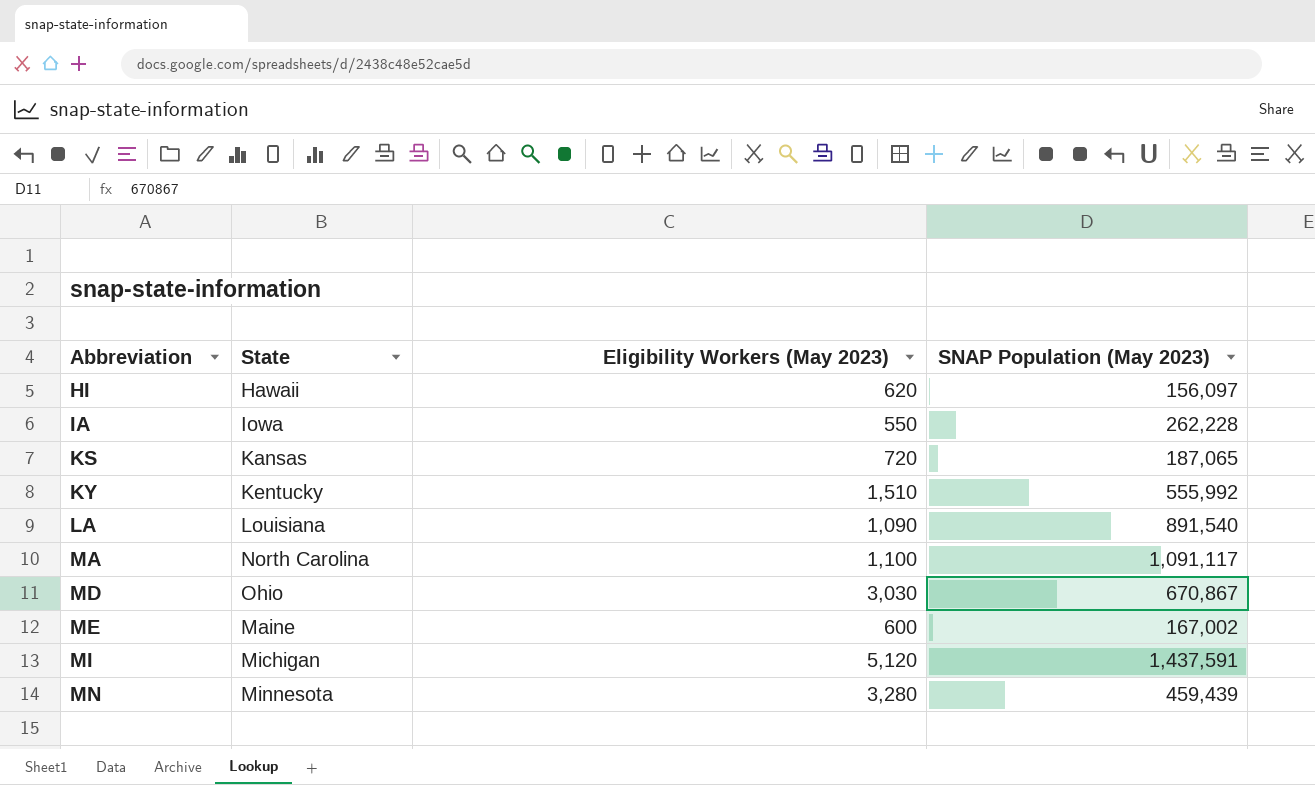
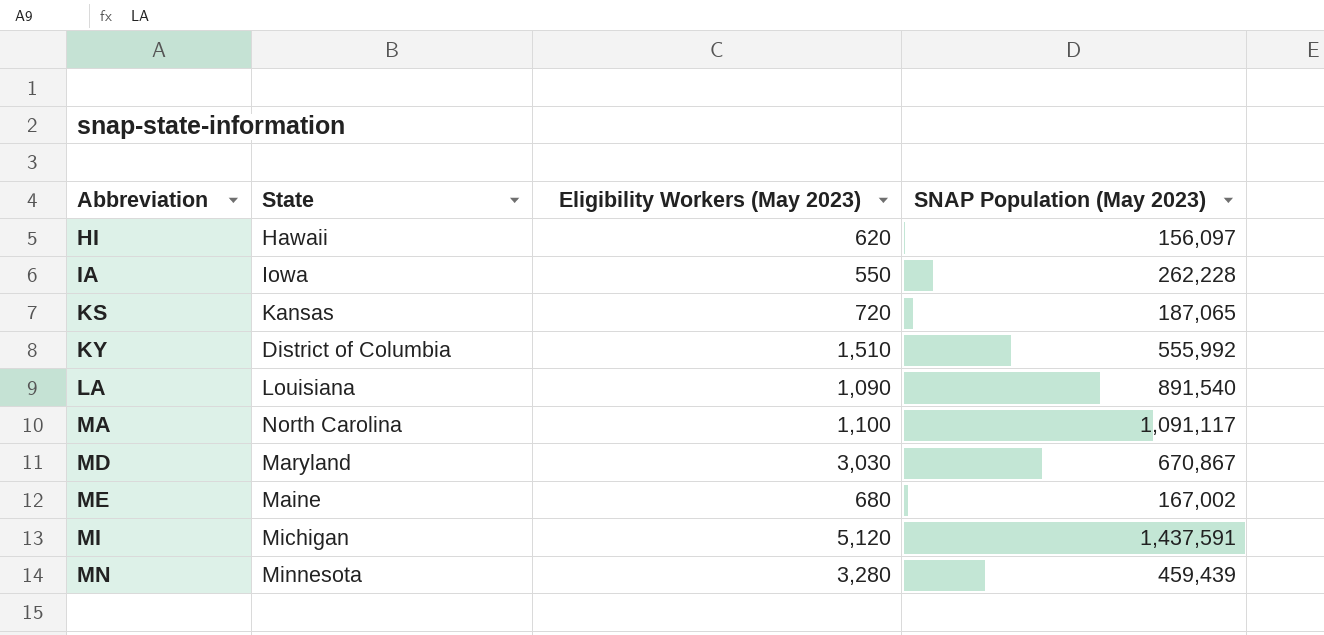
KY | State: Kentucky -> District of Columbia
MD | State: Ohio -> Maryland
ME | Eligibility Workers (May 2023): 600 -> 680

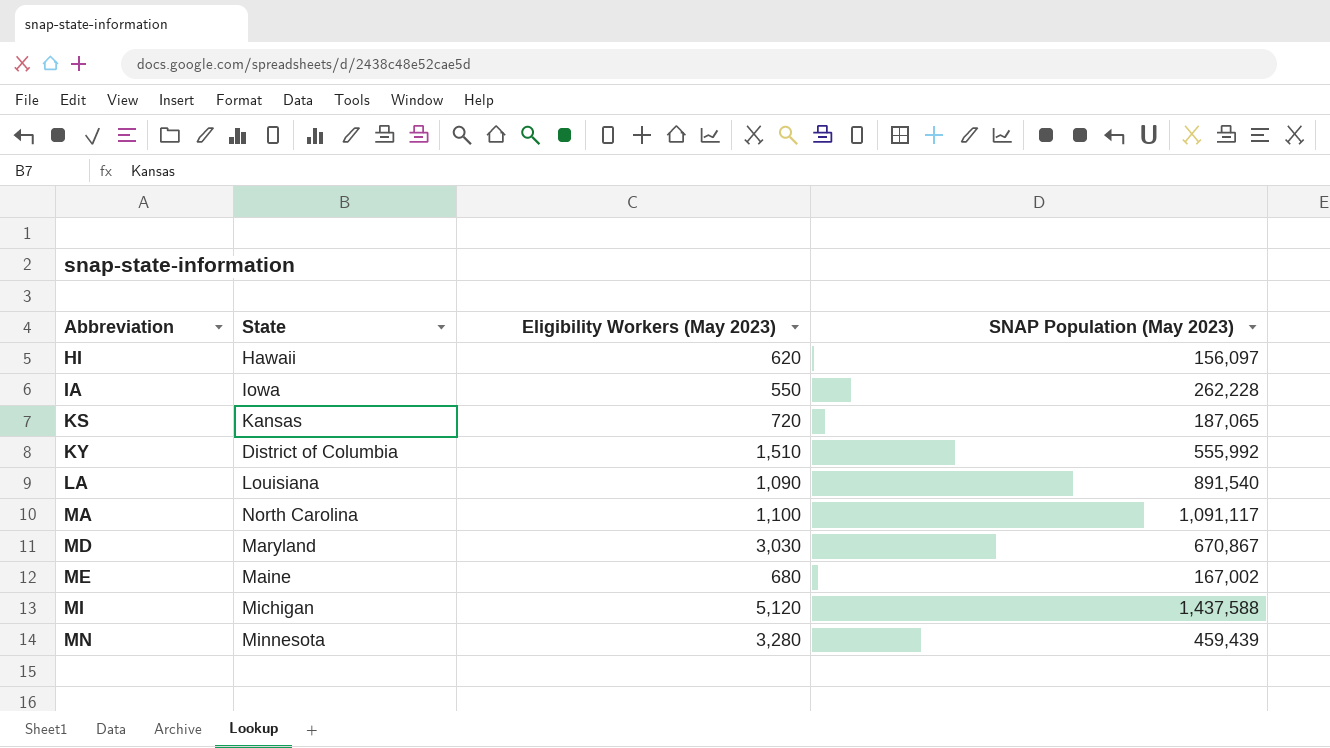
MI | SNAP Population (May 2023): 1,437,591 -> 1,437,588

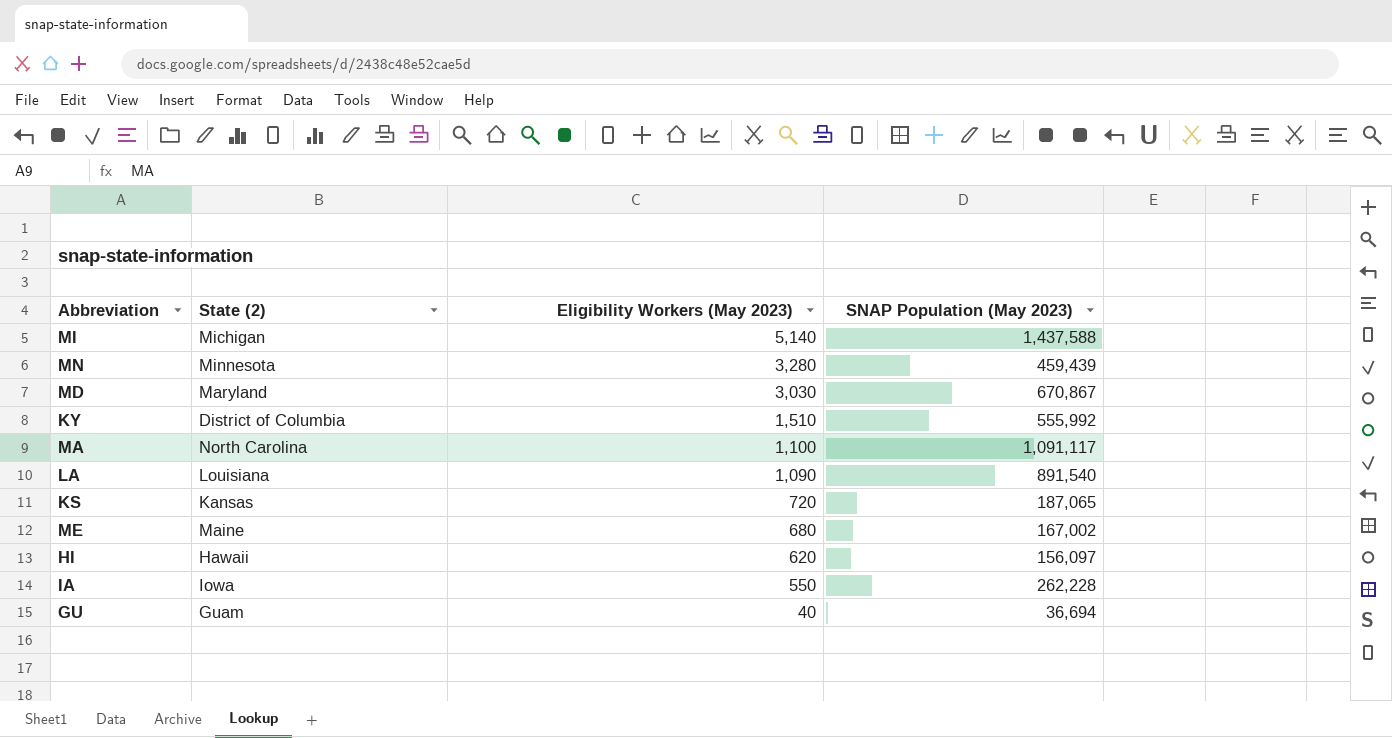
row order: Abbreviation ascending -> Eligibility Workers (May 2023) descending
column name: State -> State (2)
MI | Eligibility Workers (May 2023): 5,120 -> 5,140
row GU: none -> Guam | 40 | 36,694

